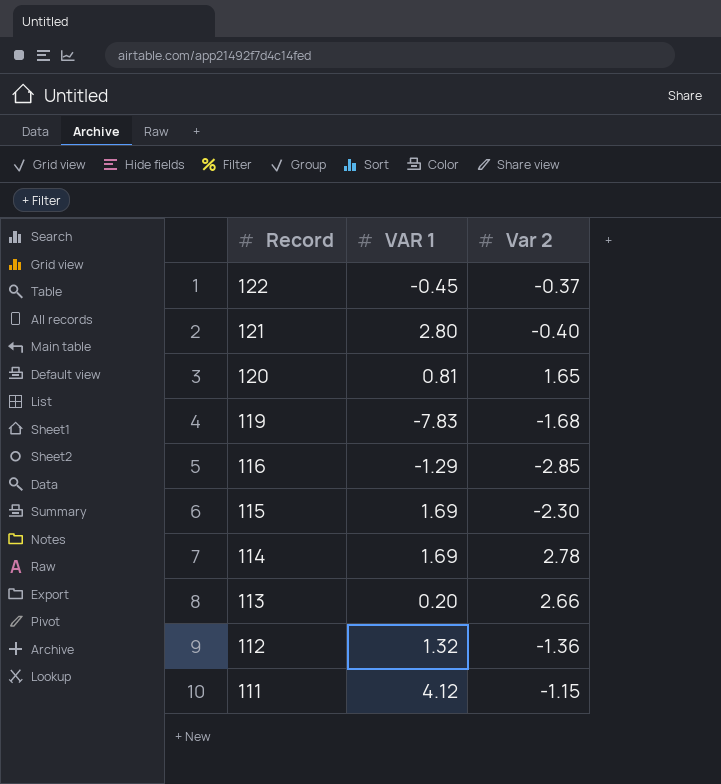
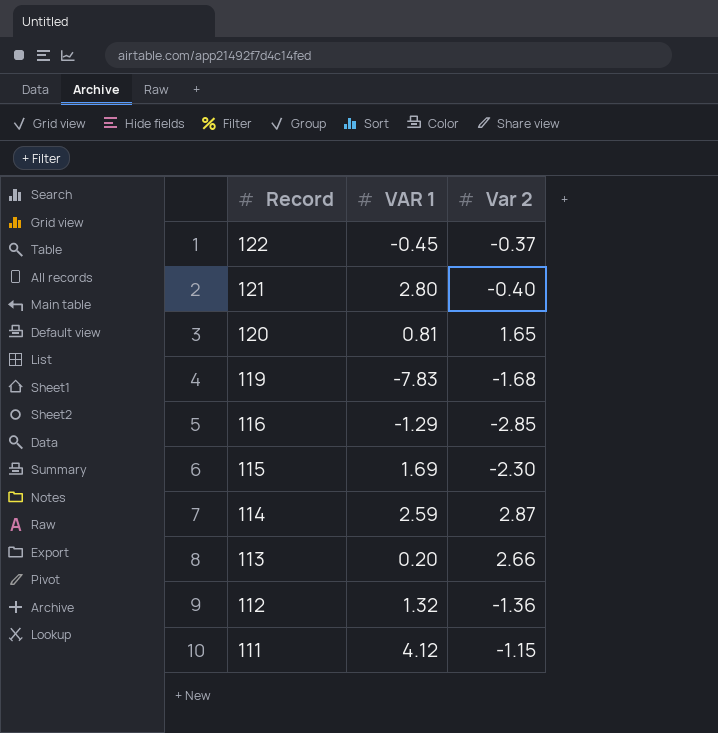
114 | VAR 1: 1.69 -> 2.59
114 | Var 2: 2.78 -> 2.87

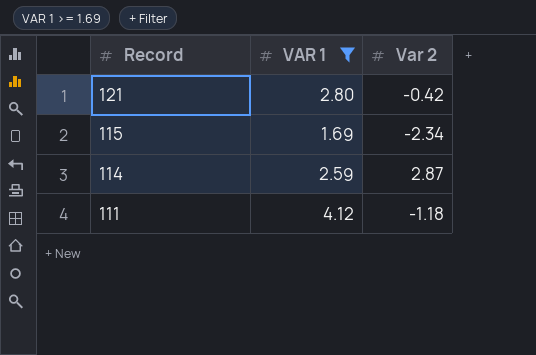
filter: none -> VAR 1 >= 1.69
121 | Var 2: -0.40 -> -0.42
115 | Var 2: -2.30 -> -2.34
111 | Var 2: -1.15 -> -1.18

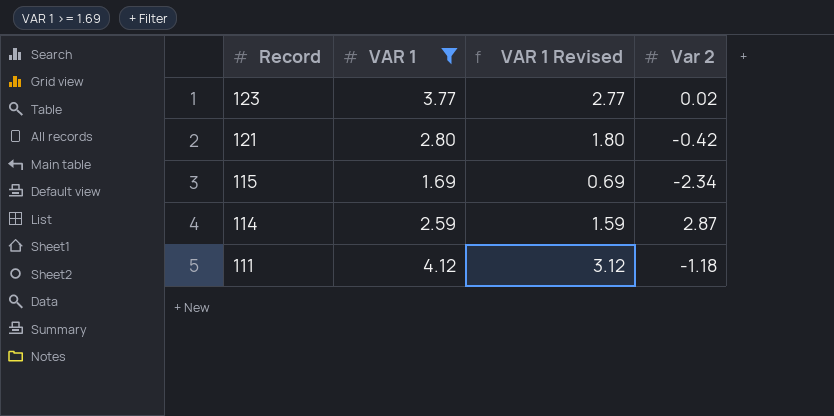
column VAR 1 Revised | formula: none -> [VAR 1] - 1
row 123: none -> 3.77 | 2.77 | 0.02

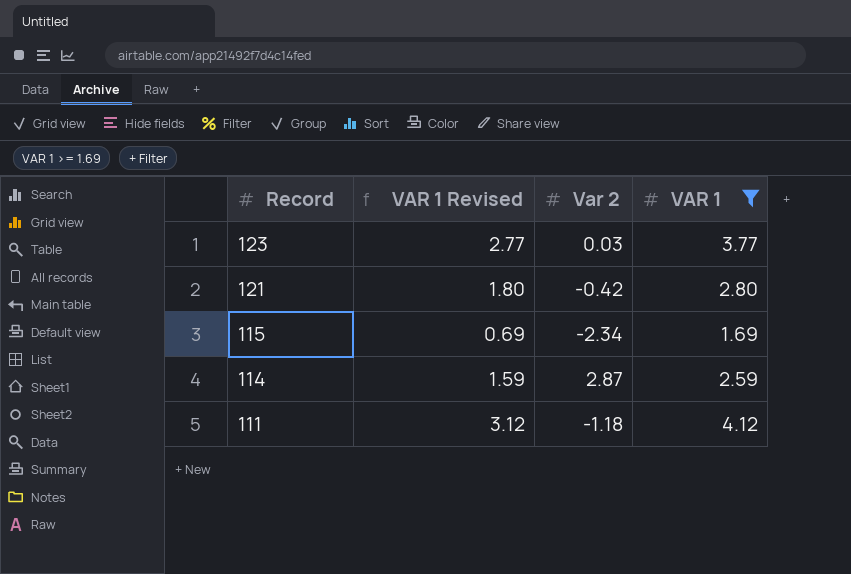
column VAR 1 | position: 2 -> 4
123 | Var 2: 0.02 -> 0.03

